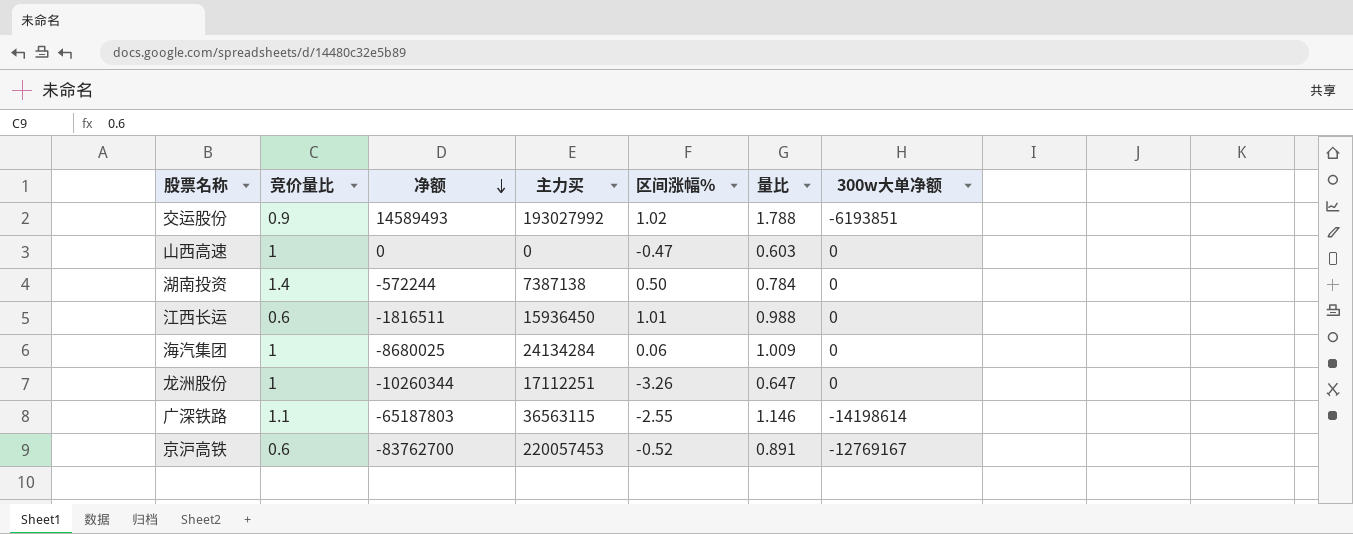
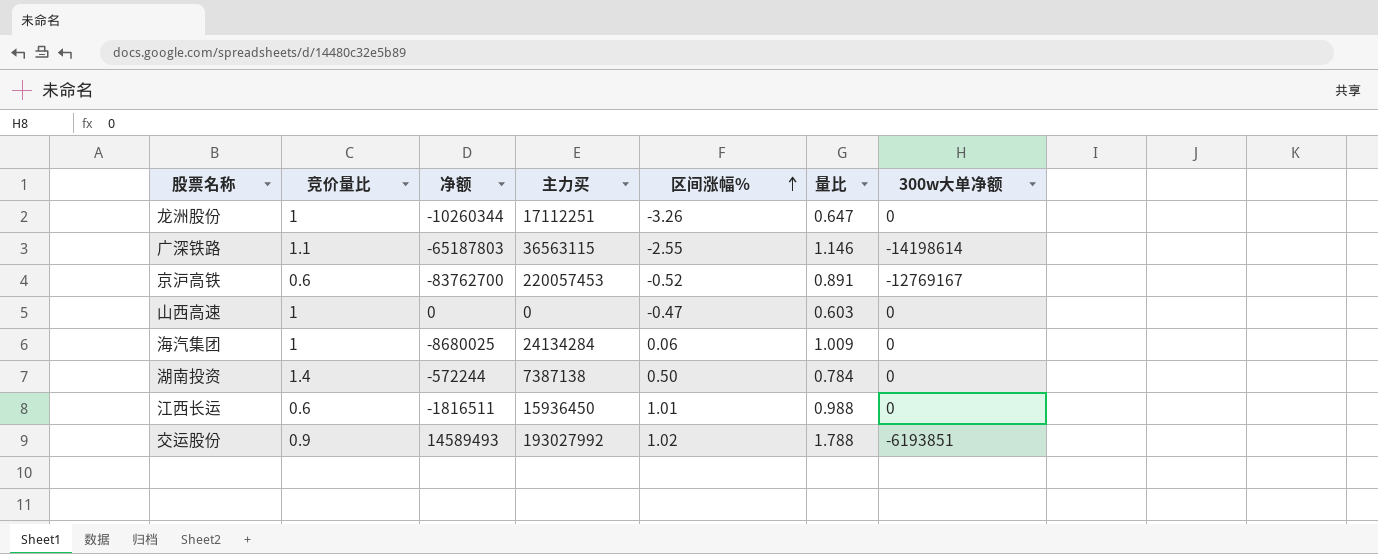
row order: 净额 descending -> 区间涨幅% ascending

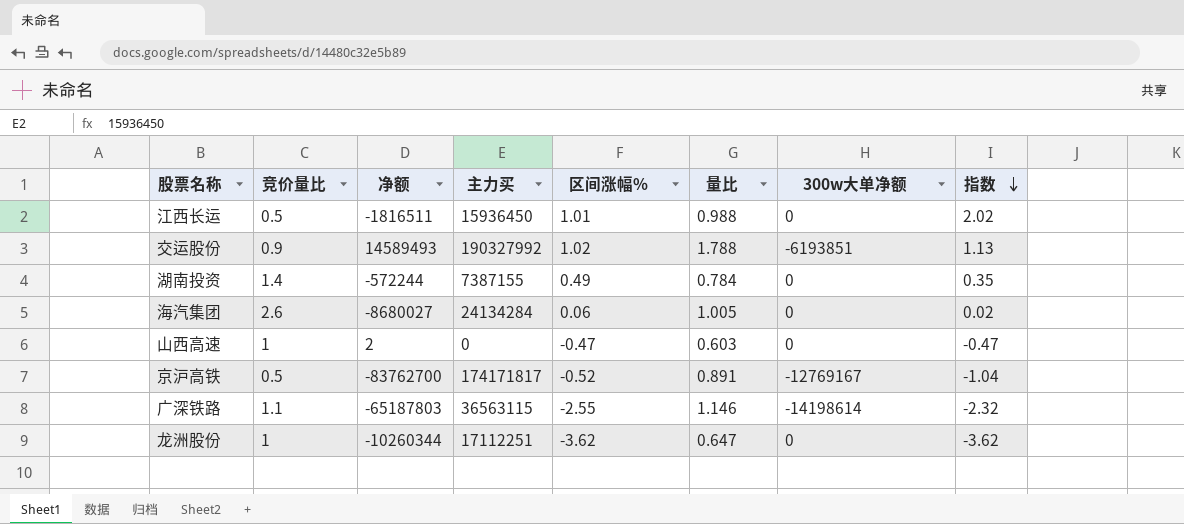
row order: 区间涨幅% ascending -> 指数 descending
column 指数 | formula: none -> [区间涨幅%] / [竞价量比]
江西长运 | 竞价量比: 0.6 -> 0.5
交运股份 | 主力买: 193027992 -> 190327992
湖南投资 | 主力买: 7387138 -> 7387155
湖南投资 | 区间涨幅%: 0.50 -> 0.49
海汽集团 | 竞价量比: 1 -> 2.6
海汽集团 | 净额: -8680025 -> -8680027
海汽集团 | 量比: 1.009 -> 1.005
山西高速 | 净额: 0 -> 2
京沪高铁 | 竞价量比: 0.6 -> 0.5
京沪高铁 | 主力买: 220057453 -> 174171817
龙洲股份 | 区间涨幅%: -3.26 -> -3.62

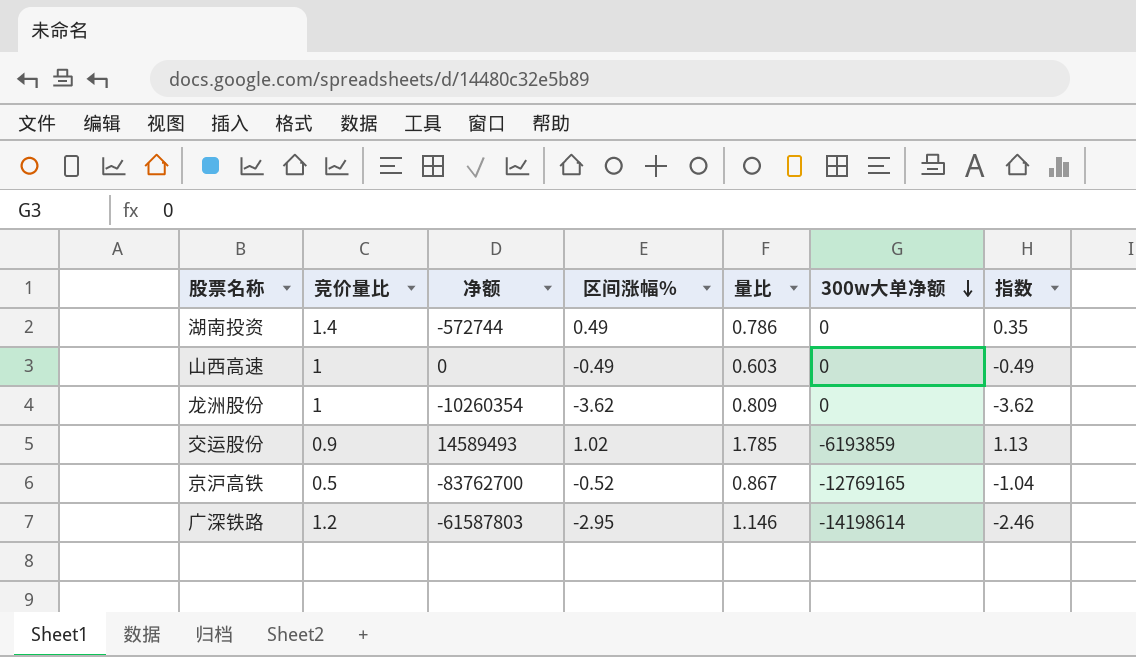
row order: 指数 descending -> 300w大单净额 descending
column 主力买 | position: 4 -> none
row 江西长运: 0.5 | -1816511 | 15936450 | 1.01 | 0.988 | 0 | 2.02 -> none
row 海汽集团: 2.6 | -8680027 | 24134284 | 0.06 | 1.005 | 0 | 0.02 -> none
湖南投资 | 净额: -572244 -> -572744
湖南投资 | 量比: 0.784 -> 0.786
山西高速 | 净额: 2 -> 0
山西高速 | 区间涨幅%: -0.47 -> -0.49
山西高速 | 指数: -0.47 -> -0.49
龙洲股份 | 净额: -10260344 -> -10260354
龙洲股份 | 量比: 0.647 -> 0.809
交运股份 | 量比: 1.788 -> 1.785
交运股份 | 300w大单净额: -6193851 -> -6193859
京沪高铁 | 量比: 0.891 -> 0.867
京沪高铁 | 300w大单净额: -12769167 -> -12769165
广深铁路 | 竞价量比: 1.1 -> 1.2
广深铁路 | 净额: -65187803 -> -61587803
广深铁路 | 区间涨幅%: -2.55 -> -2.95
广深铁路 | 指数: -2.32 -> -2.46

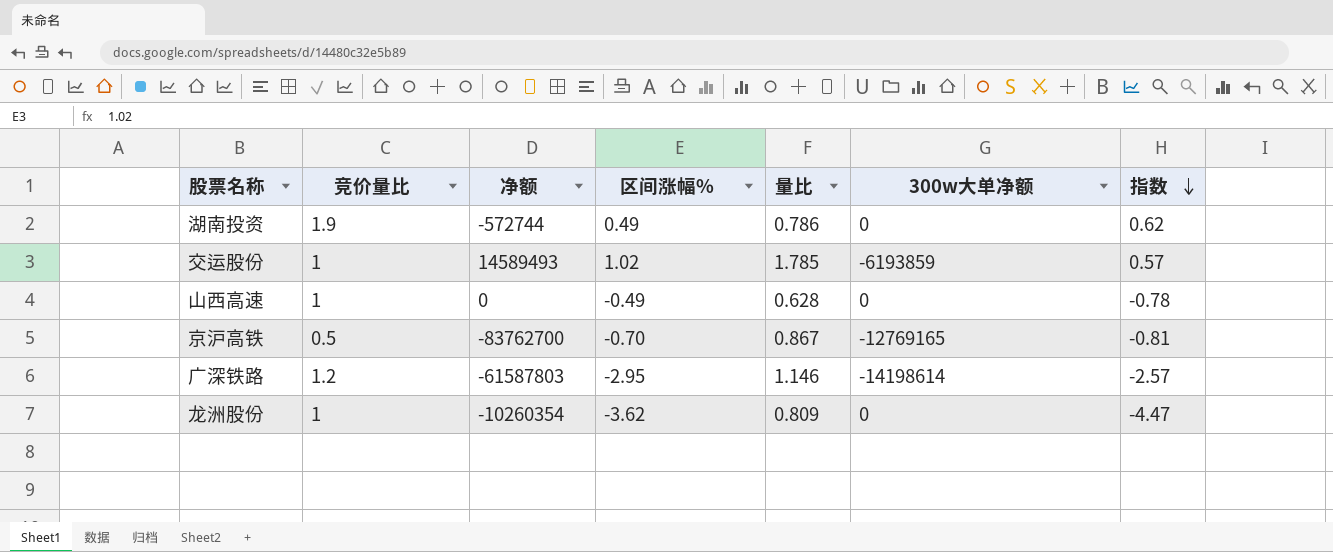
row order: 300w大单净额 descending -> 指数 descending
column 指数 | formula: [区间涨幅%] / [竞价量比] -> [区间涨幅%] / [量比]
湖南投资 | 竞价量比: 1.4 -> 1.9
交运股份 | 竞价量比: 0.9 -> 1
山西高速 | 量比: 0.603 -> 0.628
京沪高铁 | 区间涨幅%: -0.52 -> -0.70

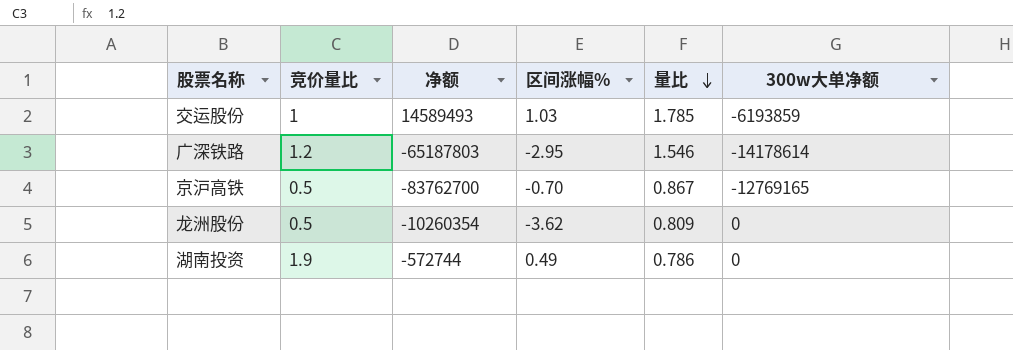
row order: 指数 descending -> 量比 descending
column 指数 | formula: [区间涨幅%] / [量比] -> none
row 山西高速: 1 | 0 | -0.49 | 0.628 | 0 | -0.78 -> none
交运股份 | 区间涨幅%: 1.02 -> 1.03
广深铁路 | 净额: -61587803 -> -65187803
广深铁路 | 量比: 1.146 -> 1.546
广深铁路 | 300w大单净额: -14198614 -> -14178614
龙洲股份 | 竞价量比: 1 -> 0.5

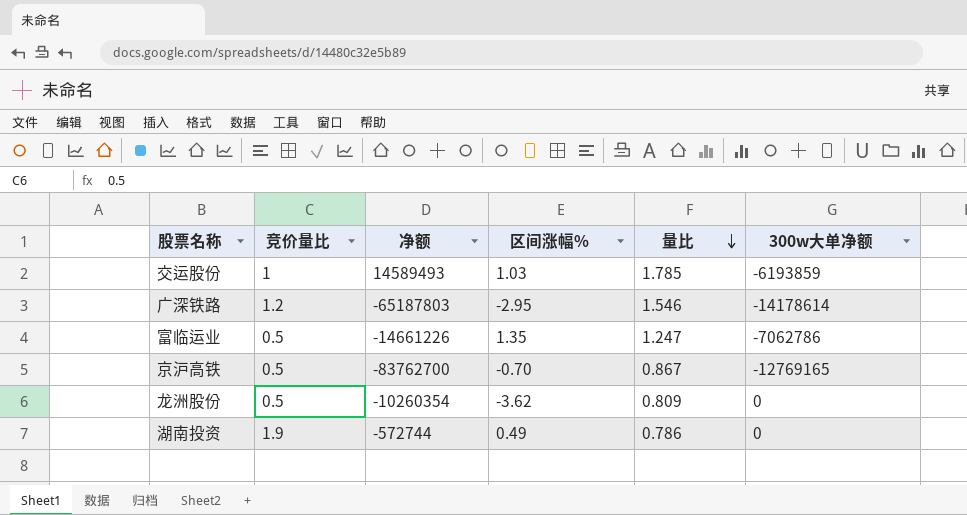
row 富临运业: none -> 0.5 | -14661226 | 1.35 | 1.247 | -7062786

